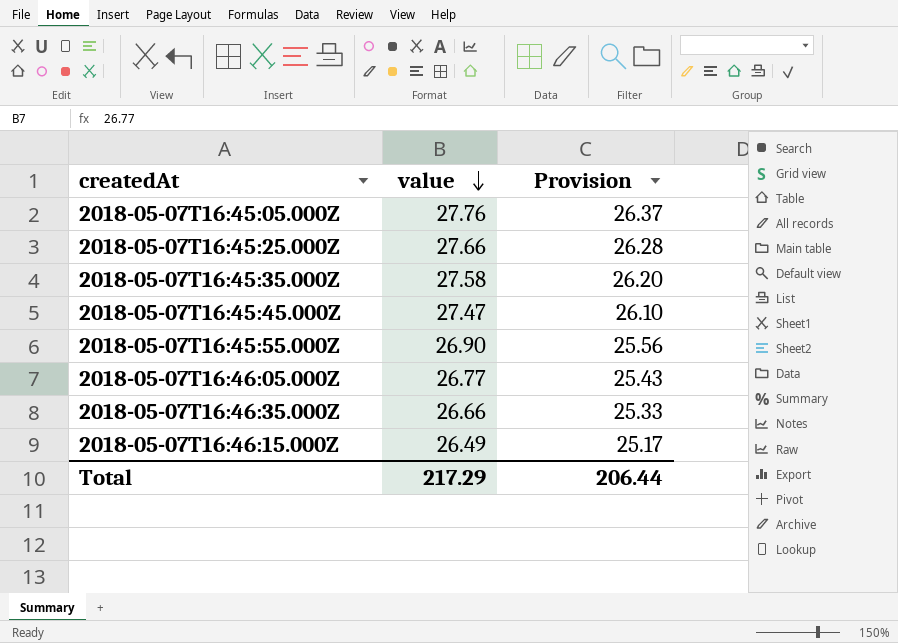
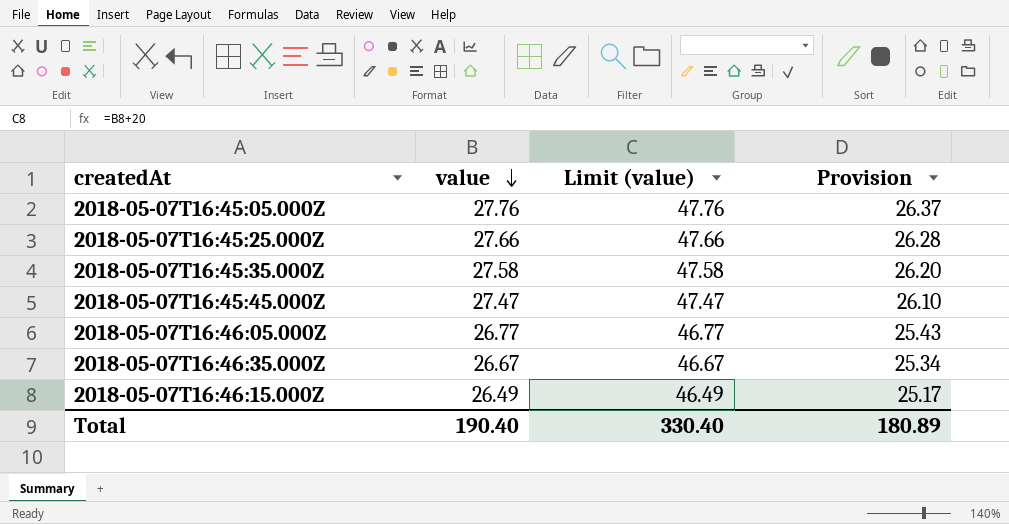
column Limit (value) | formula: none -> [value] + 20
row 2018-05-07T16:45:55.000Z: 26.90 | 25.56 -> none
2018-05-07T16:46:35.000Z | value: 26.66 -> 26.67
2018-05-07T16:46:35.000Z | Provision: 25.33 -> 25.34
Total | value: 217.29 -> 190.40
Total | Provision: 206.44 -> 180.89

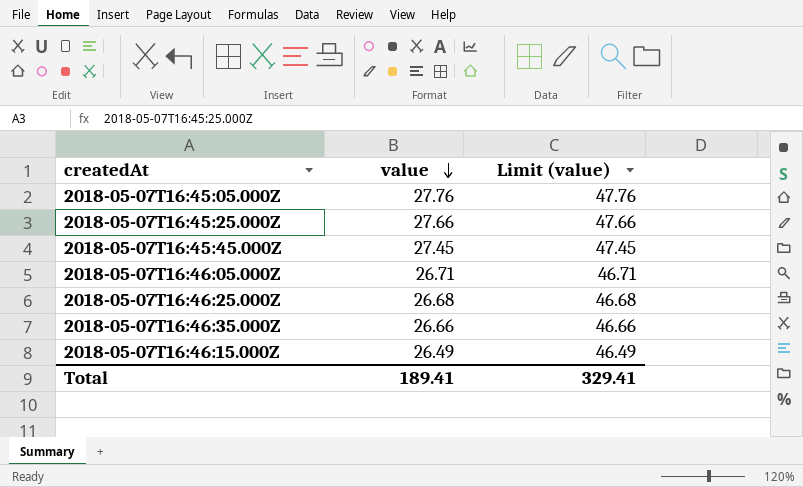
column Provision | formula: [value] * 0.95 -> none
row 2018-05-07T16:45:35.000Z: 27.58 | 47.58 | 26.20 -> none
2018-05-07T16:45:45.000Z | value: 27.47 -> 27.45
2018-05-07T16:45:45.000Z | Limit (value): 47.47 -> 47.45
2018-05-07T16:46:05.000Z | value: 26.77 -> 26.71
2018-05-07T16:46:05.000Z | Limit (value): 46.77 -> 46.71
row 2018-05-07T16:46:25.000Z: none -> 26.68 | 46.68
2018-05-07T16:46:35.000Z | value: 26.67 -> 26.66
2018-05-07T16:46:35.000Z | Limit (value): 46.67 -> 46.66
Total | value: 190.40 -> 189.41
Total | Limit (value): 330.40 -> 329.41

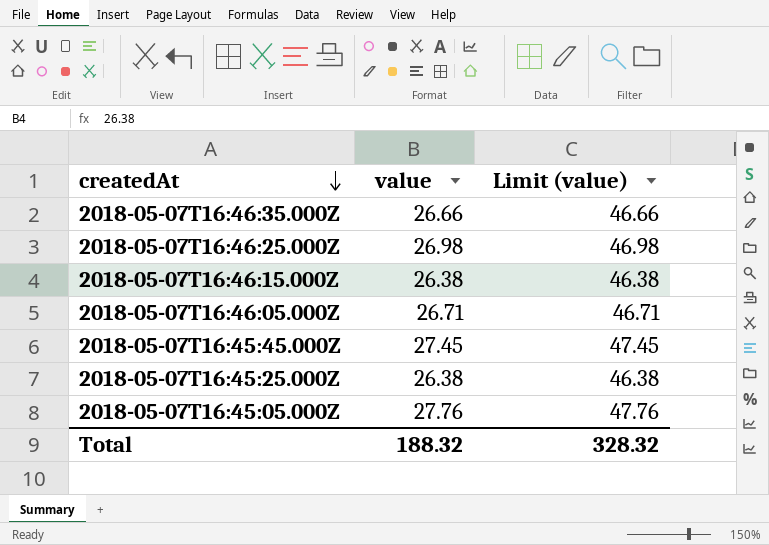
row order: value descending -> createdAt descending
2018-05-07T16:46:25.000Z | value: 26.68 -> 26.98
2018-05-07T16:46:25.000Z | Limit (value): 46.68 -> 46.98
2018-05-07T16:46:15.000Z | value: 26.49 -> 26.38
2018-05-07T16:46:15.000Z | Limit (value): 46.49 -> 46.38
2018-05-07T16:45:25.000Z | value: 27.66 -> 26.38
2018-05-07T16:45:25.000Z | Limit (value): 47.66 -> 46.38
Total | value: 189.41 -> 188.32
Total | Limit (value): 329.41 -> 328.32

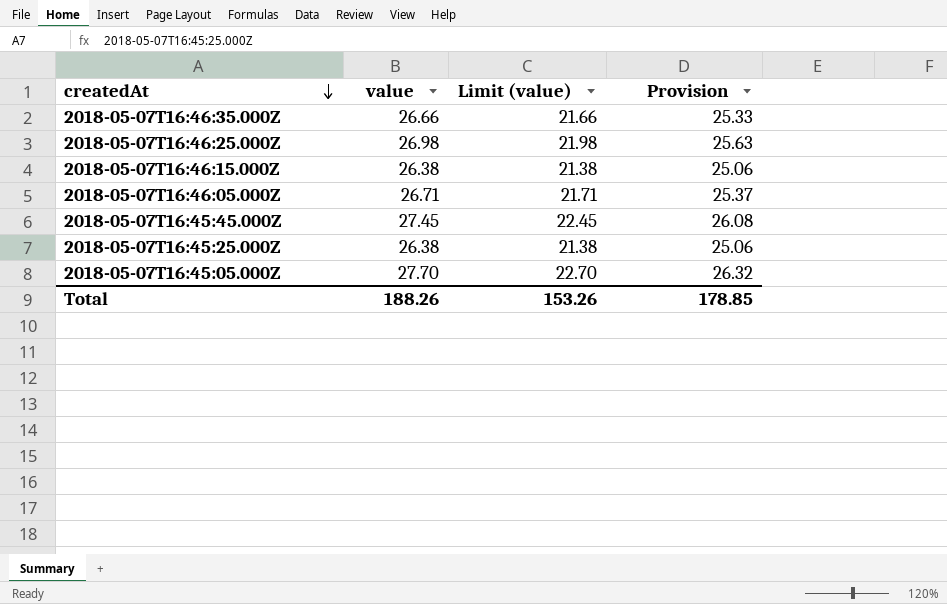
column Limit (value) | formula: [value] + 20 -> [value] - 5
column Provision | formula: none -> [value] * 0.95
2018-05-07T16:45:05.000Z | value: 27.76 -> 27.70
Total | value: 188.32 -> 188.26
Total | Limit (value): 328.32 -> 153.26

